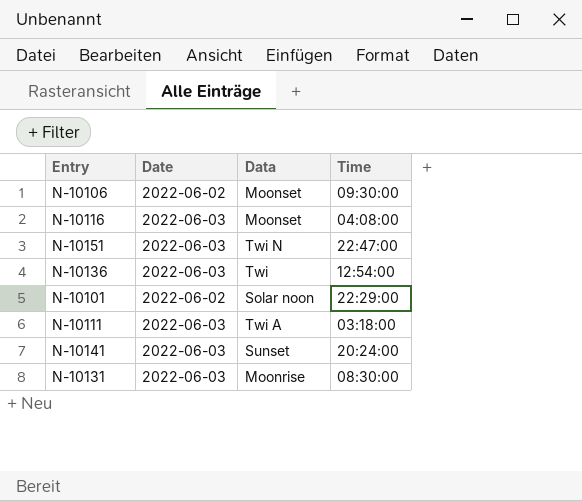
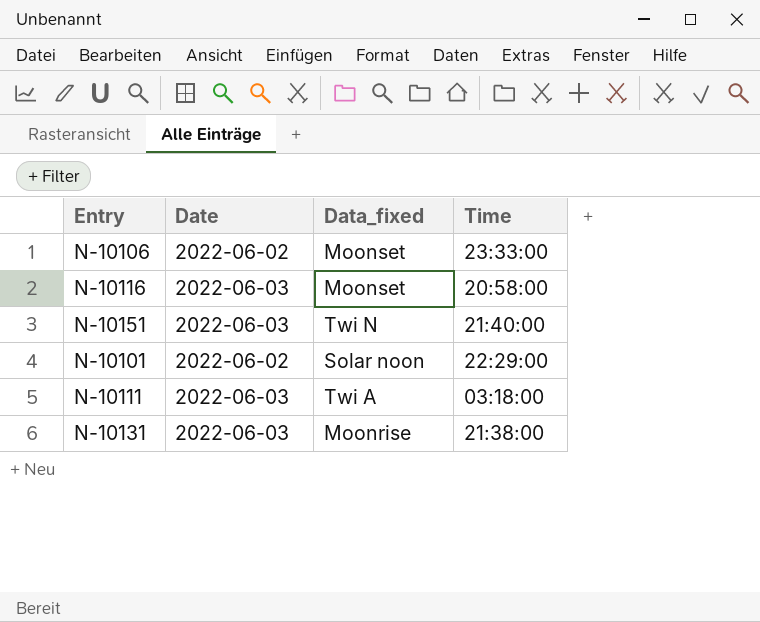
column name: Data -> Data_fixed
row N-10136: 2022-06-03 | Twi | 12:54:00 -> none
row N-10141: 2022-06-03 | Sunset | 20:24:00 -> none
N-10106 | Time: 09:30:00 -> 23:33:00
N-10116 | Time: 04:08:00 -> 20:58:00
N-10151 | Time: 22:47:00 -> 21:40:00
N-10131 | Time: 08:30:00 -> 21:38:00

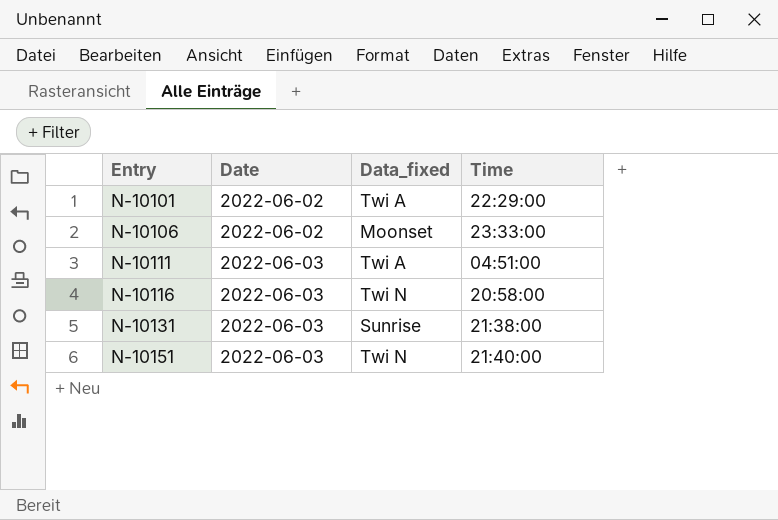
row order: none -> Entry ascending
N-10101 | Data_fixed: Solar noon -> Twi A
N-10111 | Time: 03:18:00 -> 04:51:00
N-10116 | Data_fixed: Moonset -> Twi N
N-10131 | Data_fixed: Moonrise -> Sunrise

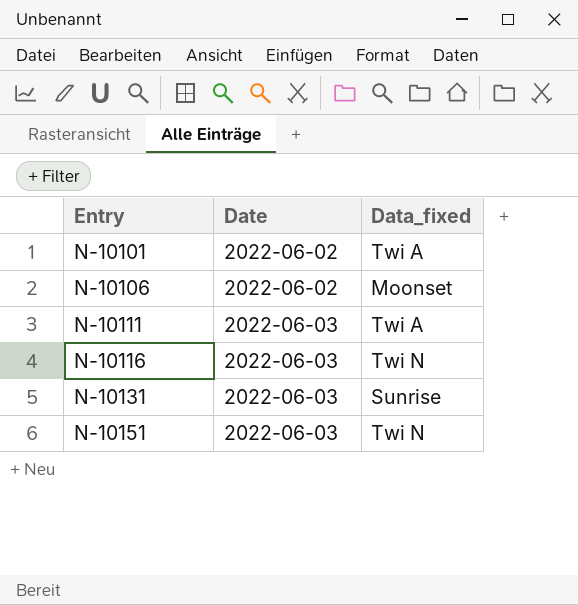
column Time | position: 4 -> none

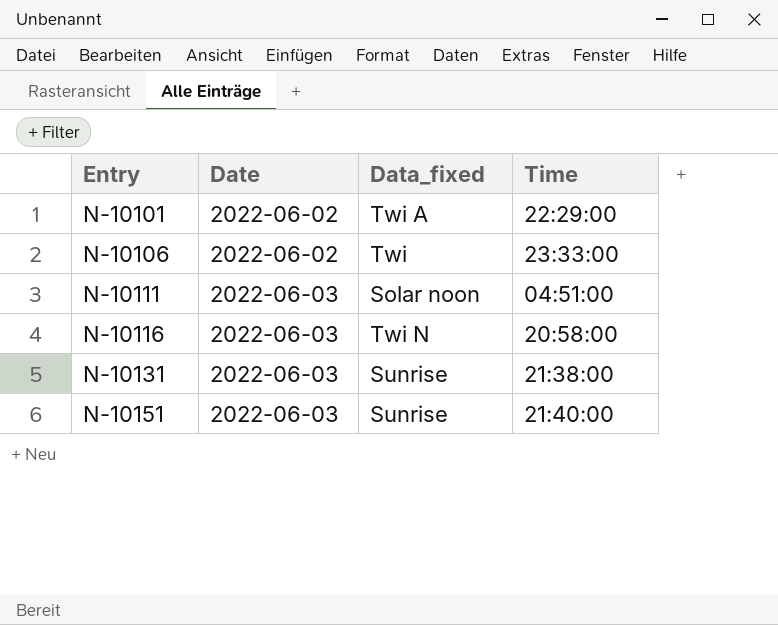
column Time | position: none -> 4
N-10106 | Data_fixed: Moonset -> Twi
N-10111 | Data_fixed: Twi A -> Solar noon
N-10151 | Data_fixed: Twi N -> Sunrise

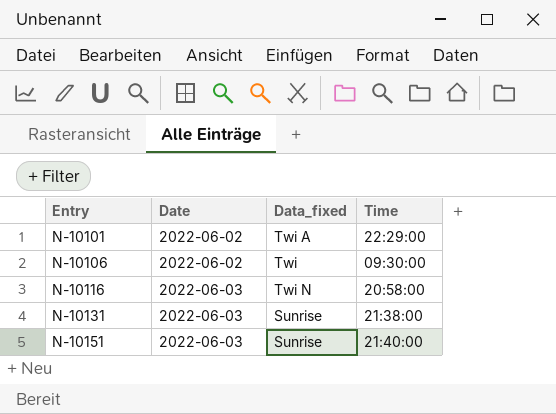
row N-10111: 2022-06-03 | Solar noon | 04:51:00 -> none
N-10106 | Time: 23:33:00 -> 09:30:00

